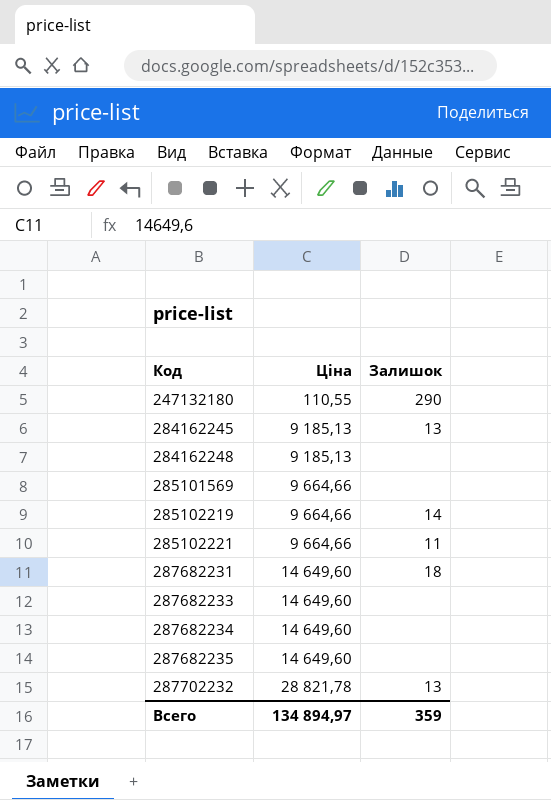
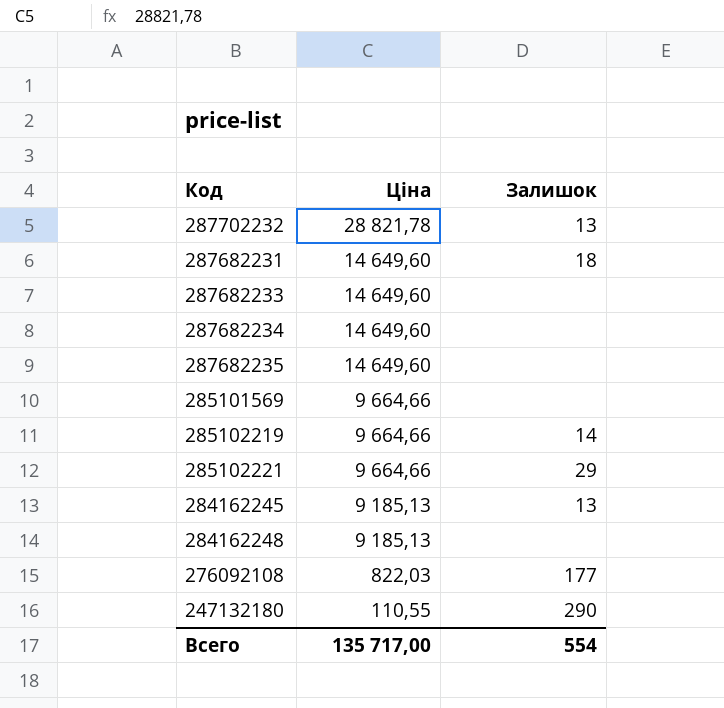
row order: Код ascending -> Ціна descending
285102221 | Залишок: 11 -> 29
row 276092108: none -> 822,03 | 177
Всего | Ціна: 134 894,97 -> 135 717,00
Всего | Залишок: 359 -> 554

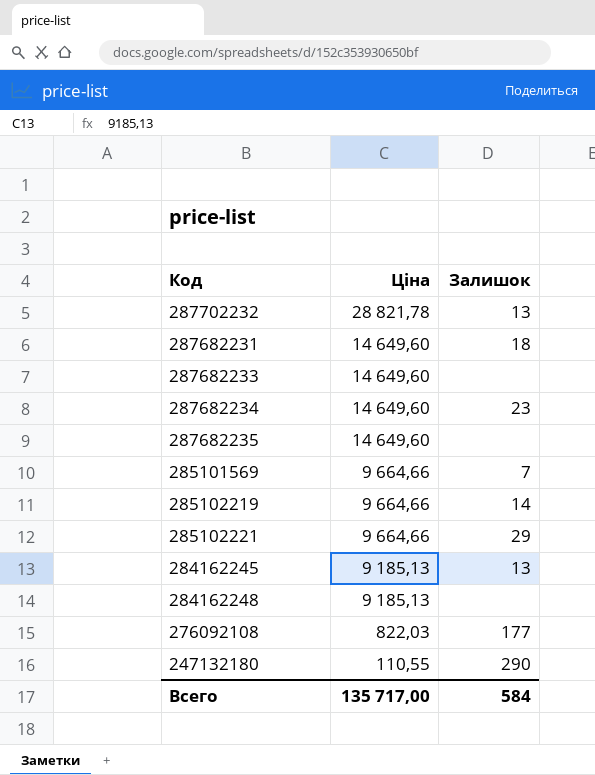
287682234 | Залишок: none -> 23
285101569 | Залишок: none -> 7
Всего | Залишок: 554 -> 584

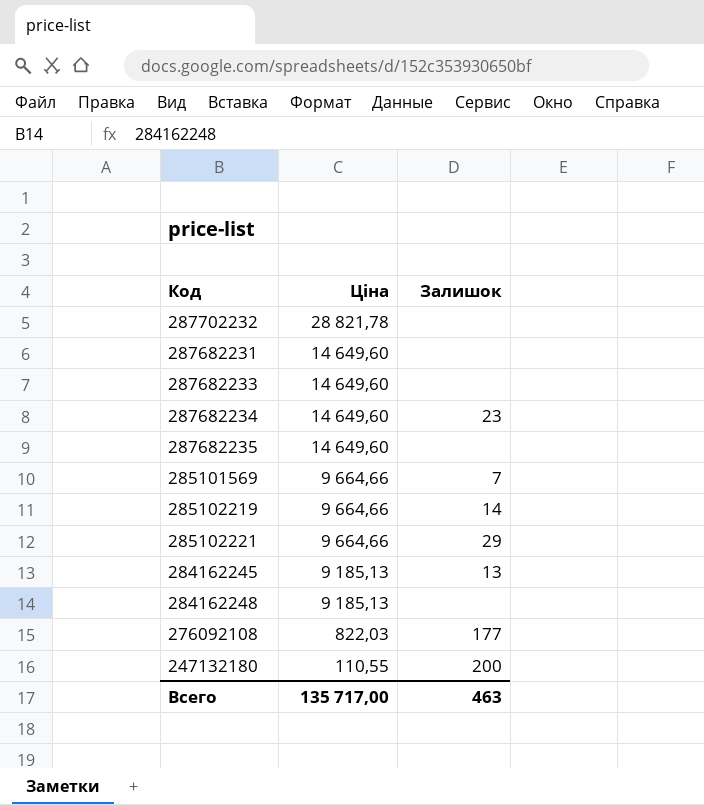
287702232 | Залишок: 13 -> none
287682231 | Залишок: 18 -> none
247132180 | Залишок: 290 -> 200
Всего | Залишок: 584 -> 463

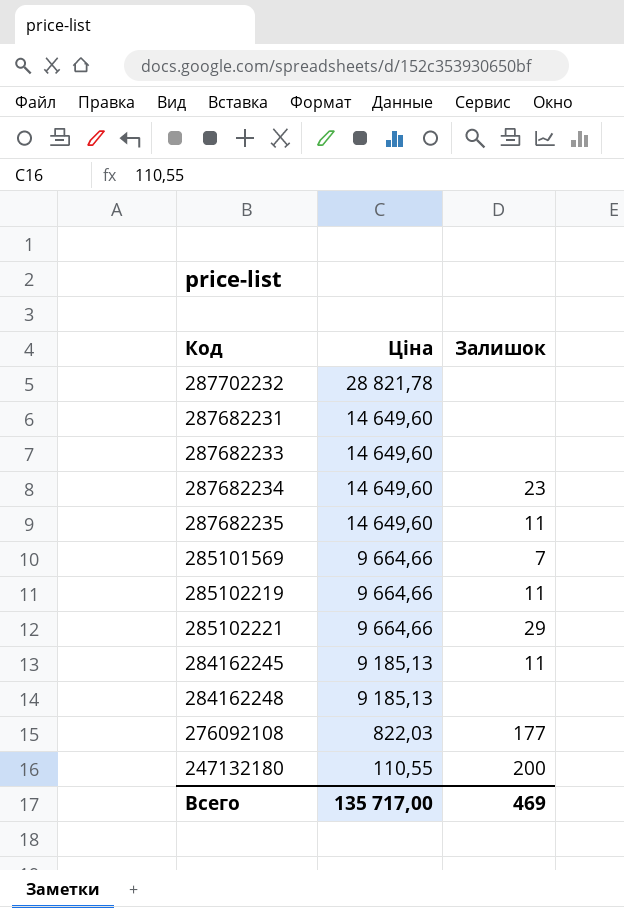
287682235 | Залишок: none -> 11
285102219 | Залишок: 14 -> 11
284162245 | Залишок: 13 -> 11
Всего | Залишок: 463 -> 469

